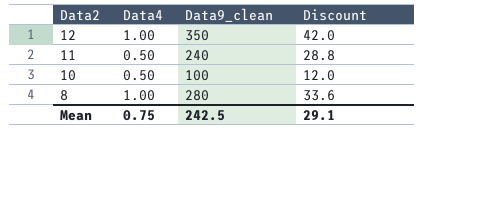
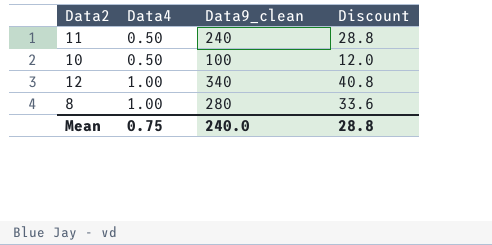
row order: Data2 descending -> Data4 ascending
12 | Data9_clean: 350 -> 340
12 | Discount: 42.0 -> 40.8
Mean | Data9_clean: 242.5 -> 240.0
Mean | Discount: 29.1 -> 28.8

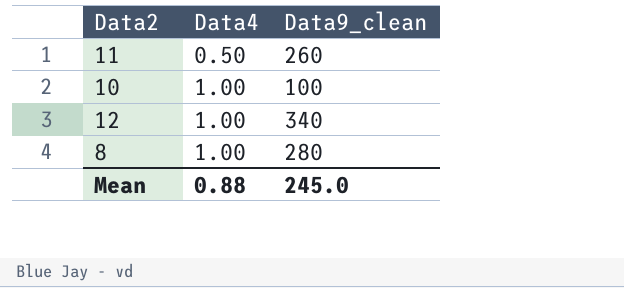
column Discount | formula: [Data9_clean] * 0.12 -> none
11 | Data9_clean: 240 -> 260
10 | Data4: 0.50 -> 1.00
Mean | Data4: 0.75 -> 0.88
Mean | Data9_clean: 240.0 -> 245.0

